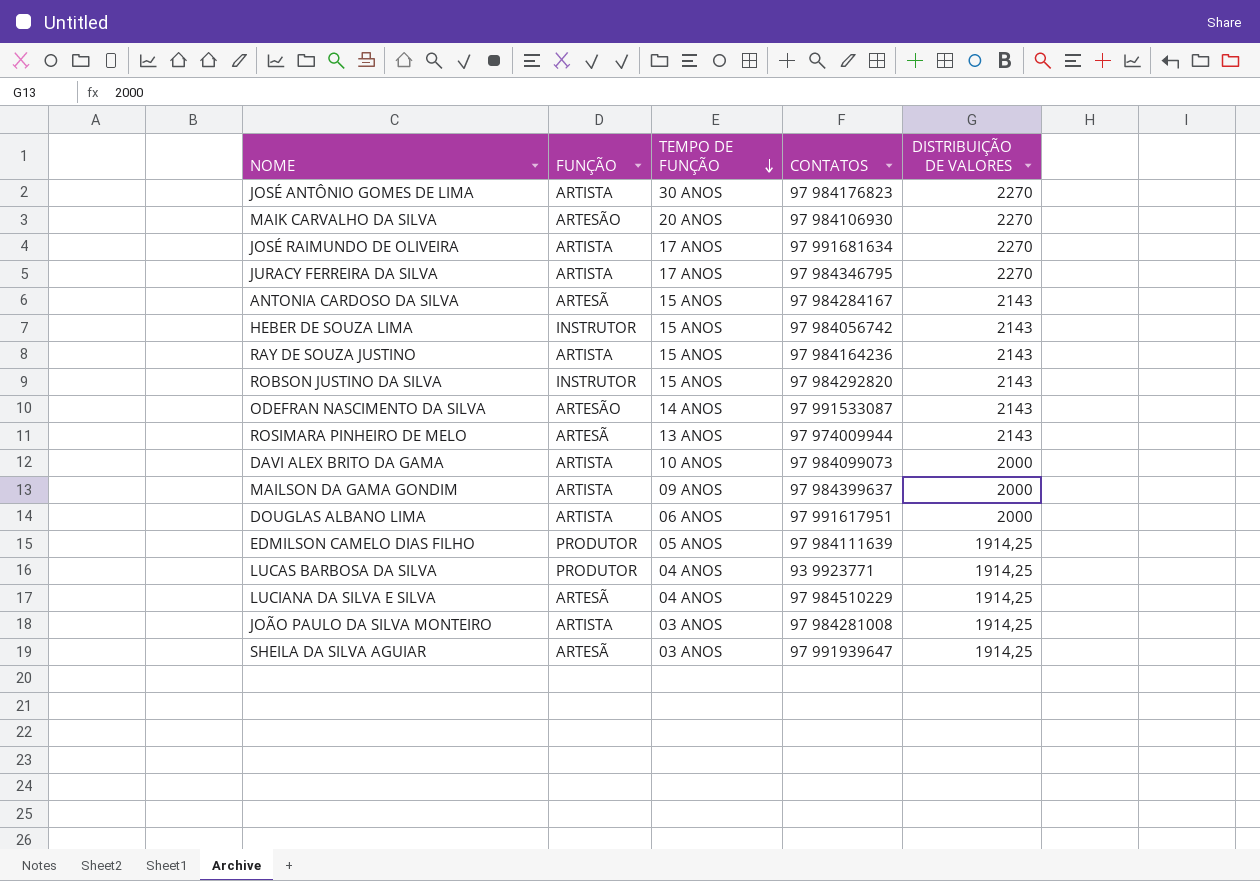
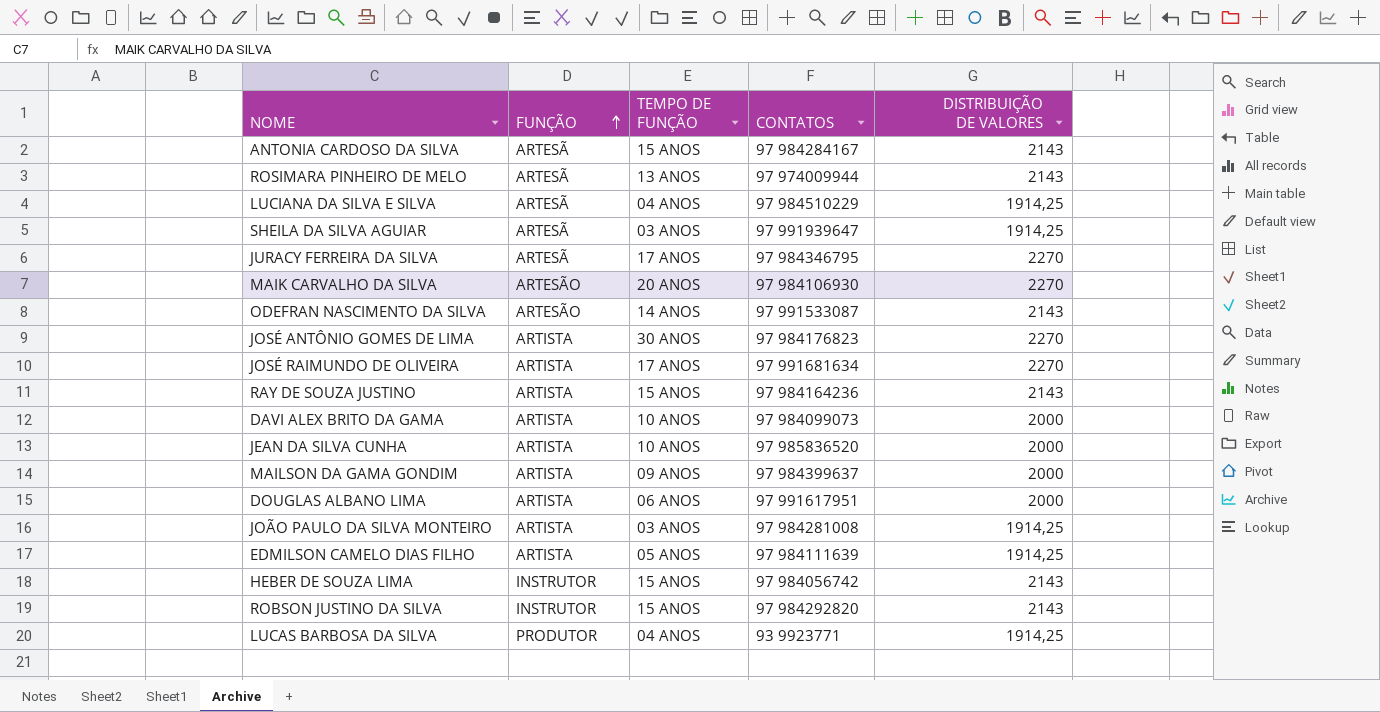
row order: TEMPO DE FUNÇÃO descending -> FUNÇÃO ascending
JURACY FERREIRA DA SILVA | FUNÇÃO: ARTISTA -> ARTESÃ
row JEAN DA SILVA CUNHA: none -> ARTISTA | 10 ANOS | 97 985836520 | 2000
EDMILSON CAMELO DIAS FILHO | FUNÇÃO: PRODUTOR -> ARTISTA

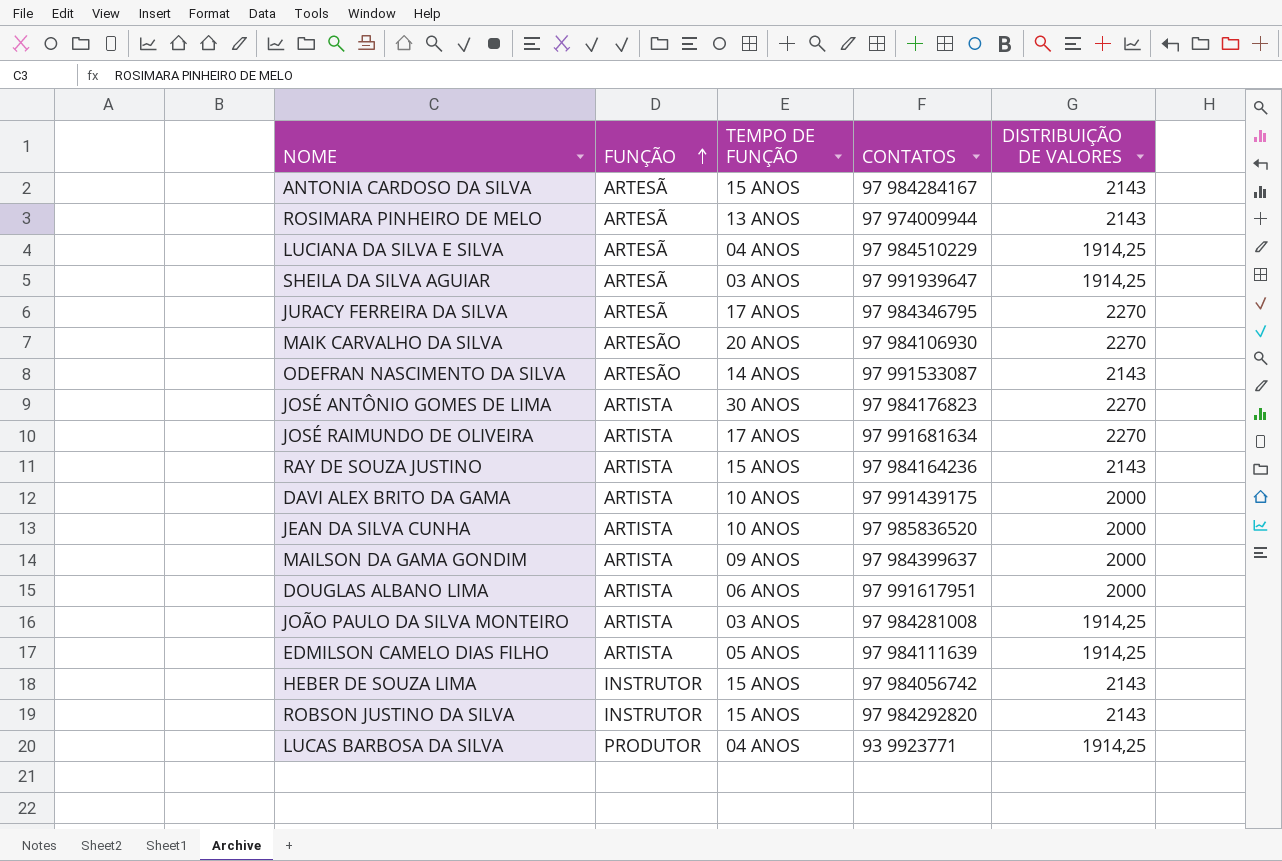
DAVI ALEX BRITO DA GAMA | CONTATOS: 97 984099073 -> 97 991439175

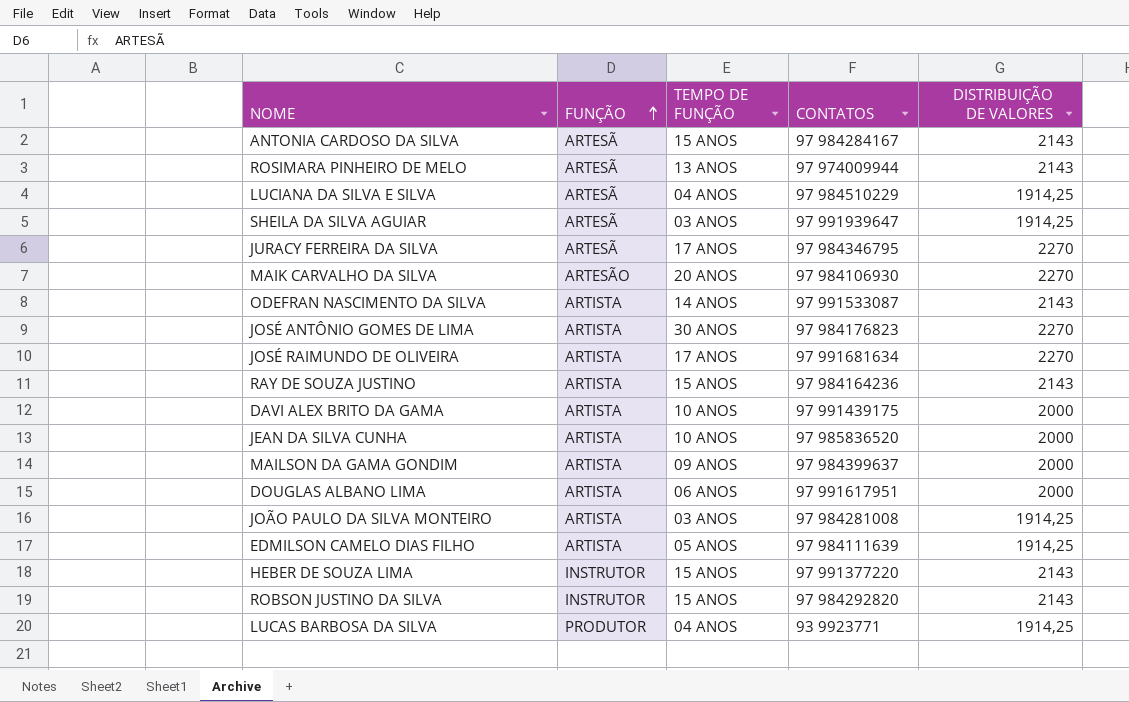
ODEFRAN NASCIMENTO DA SILVA | FUNÇÃO: ARTESÃO -> ARTISTA
HEBER DE SOUZA LIMA | CONTATOS: 97 984056742 -> 97 991377220

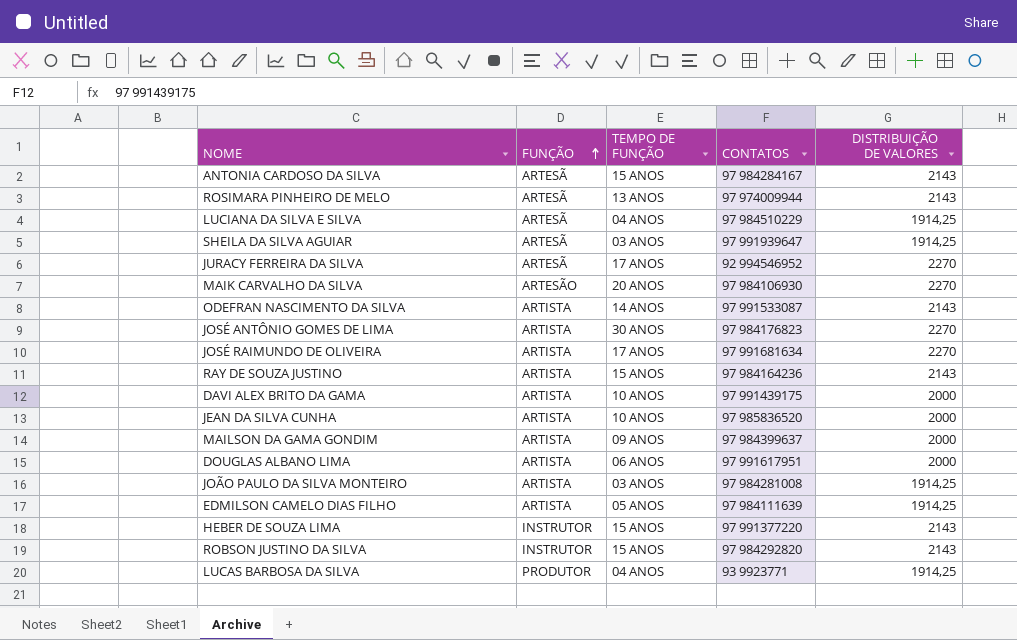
JURACY FERREIRA DA SILVA | CONTATOS: 97 984346795 -> 92 994546952

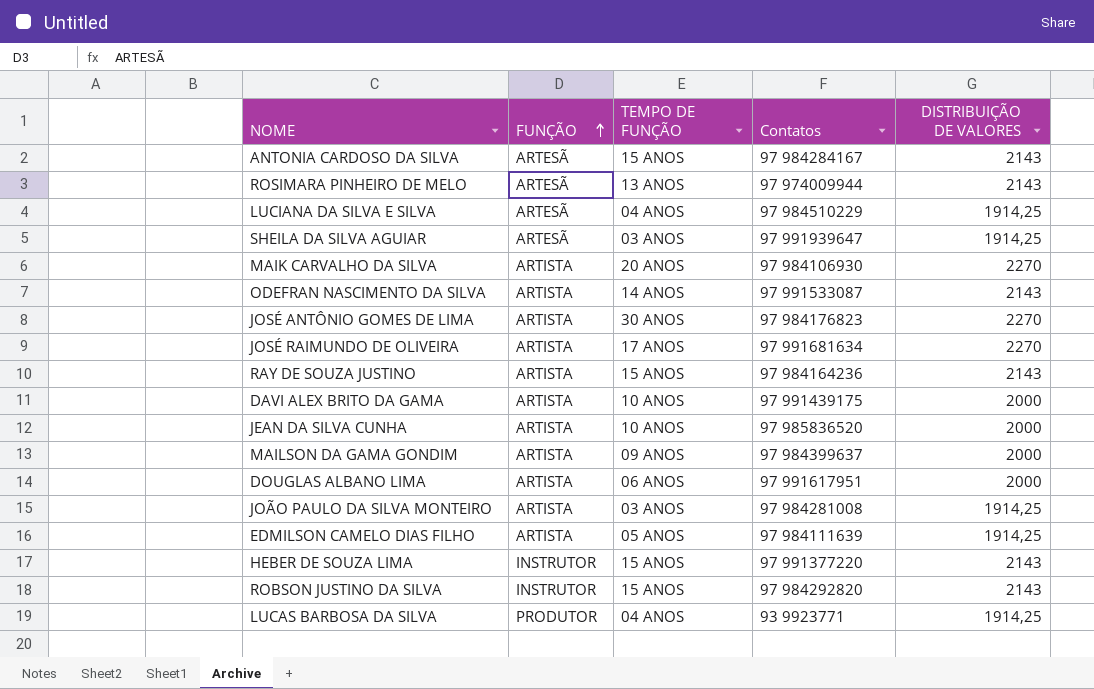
column name: CONTATOS -> Contatos
row JURACY FERREIRA DA SILVA: ARTESÃ | 17 ANOS | 92 994546952 | 2270 -> none
MAIK CARVALHO DA SILVA | FUNÇÃO: ARTESÃO -> ARTISTA

